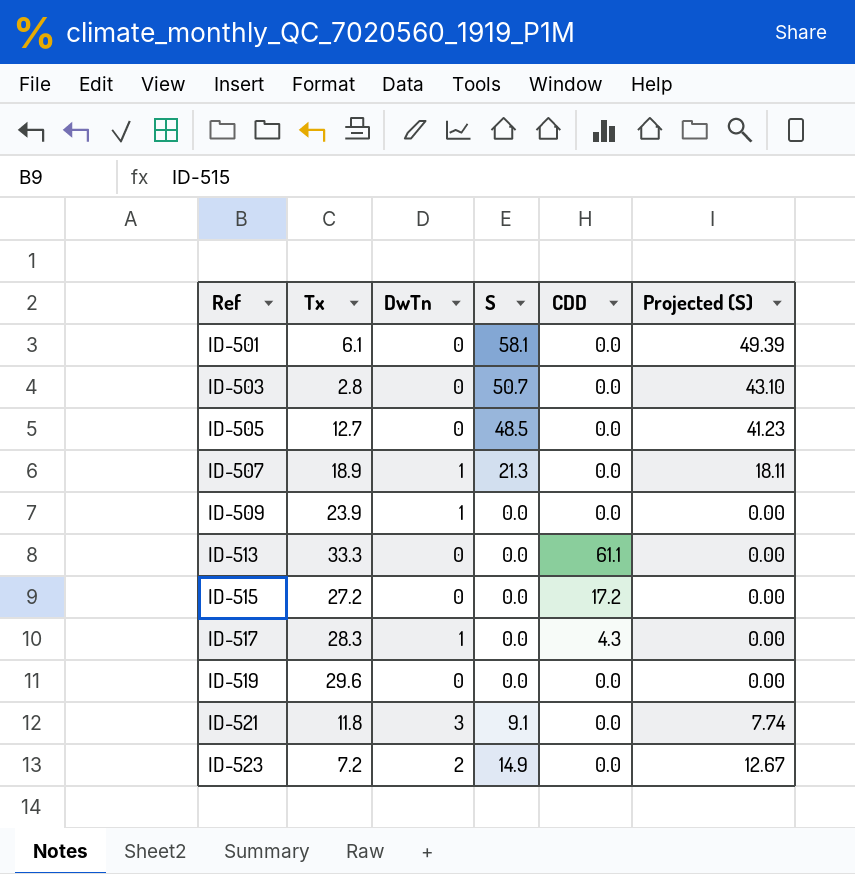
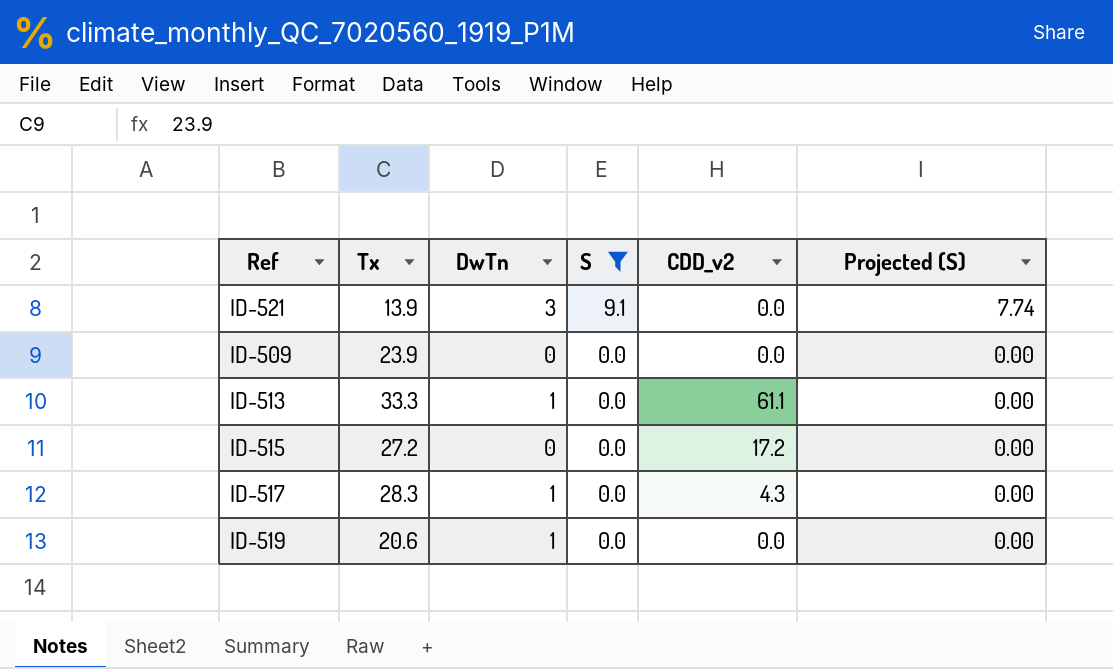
filter: none -> S <= 9.1
row order: Ref ascending -> S descending
column name: CDD -> CDD_v2
ID-521 | Tx: 11.8 -> 13.9
ID-509 | DwTn: 1 -> 0
ID-513 | DwTn: 0 -> 1
ID-519 | Tx: 29.6 -> 20.6
ID-519 | DwTn: 0 -> 1

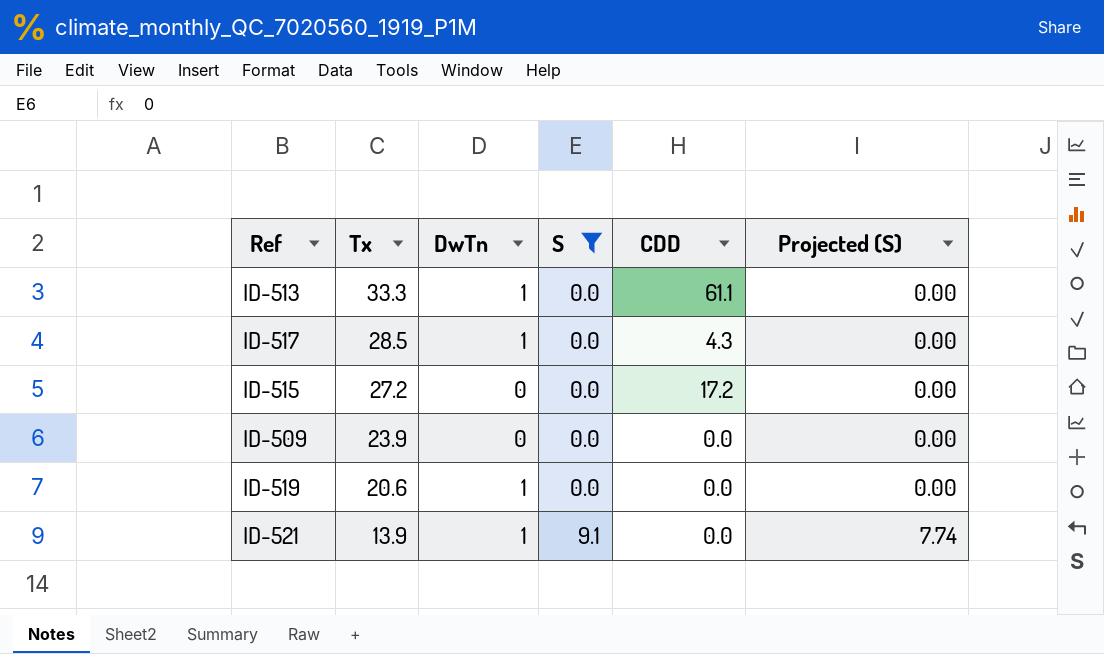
row order: S descending -> Tx descending
column name: CDD_v2 -> CDD
ID-517 | Tx: 28.3 -> 28.5
ID-521 | DwTn: 3 -> 1

